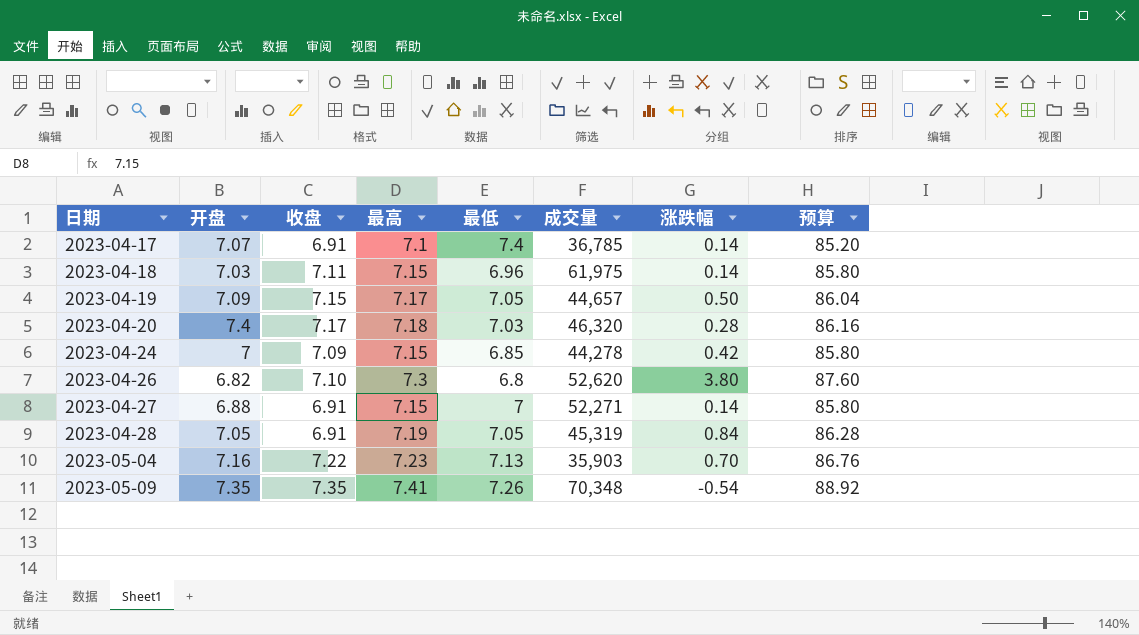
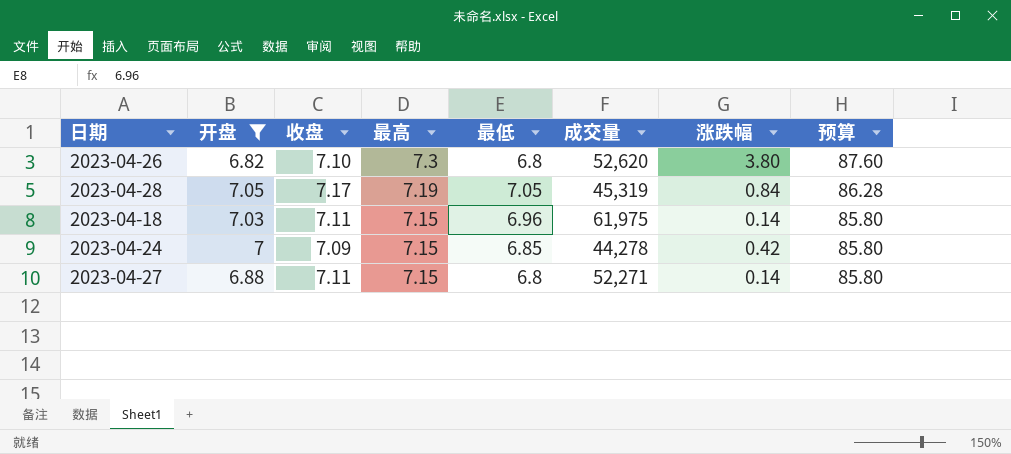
filter: none -> 开盘 <= 7.05
row order: 日期 ascending -> 最高 descending
2023-04-28 | 收盘: 6.91 -> 7.17
2023-04-27 | 收盘: 6.91 -> 7.11
2023-04-27 | 最低: 7 -> 6.8

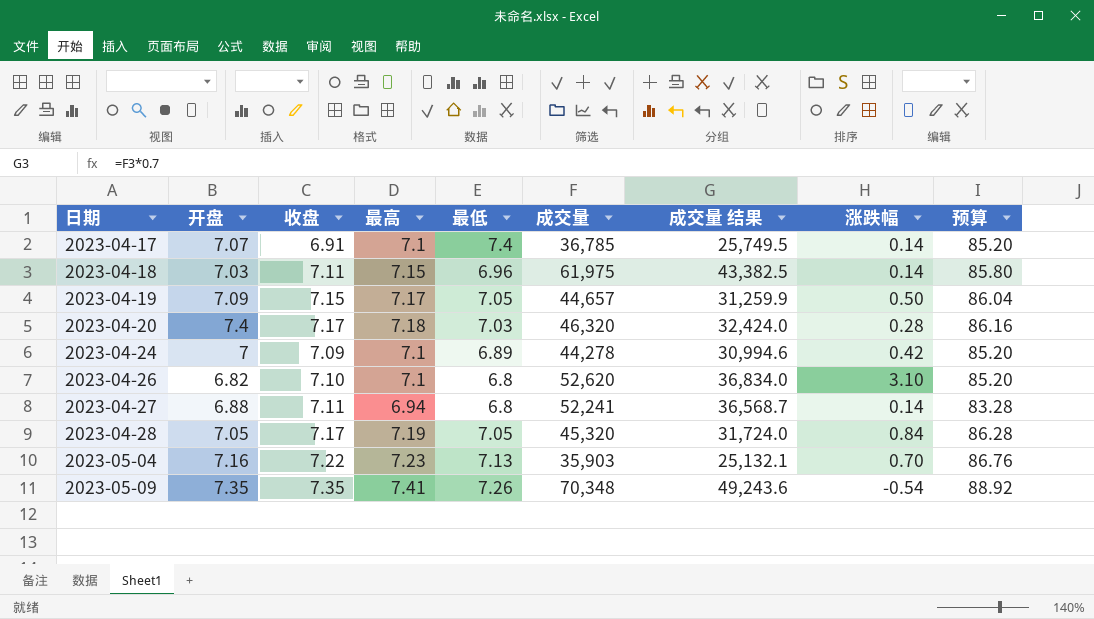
filter: 开盘 <= 7.05 -> none
row order: 最高 descending -> 日期 ascending
column 成交量 结果 | formula: none -> [成交量] * 0.7
2023-04-24 | 最高: 7.15 -> 7.1
2023-04-24 | 最低: 6.85 -> 6.89
2023-04-24 | 预算: 85.80 -> 85.20
2023-04-26 | 最高: 7.3 -> 7.1
2023-04-26 | 涨跌幅: 3.80 -> 3.10
2023-04-26 | 预算: 87.60 -> 85.20
2023-04-27 | 最高: 7.15 -> 6.94
2023-04-27 | 成交量: 52,271 -> 52,241
2023-04-27 | 预算: 85.80 -> 83.28
2023-04-28 | 成交量: 45,319 -> 45,320

